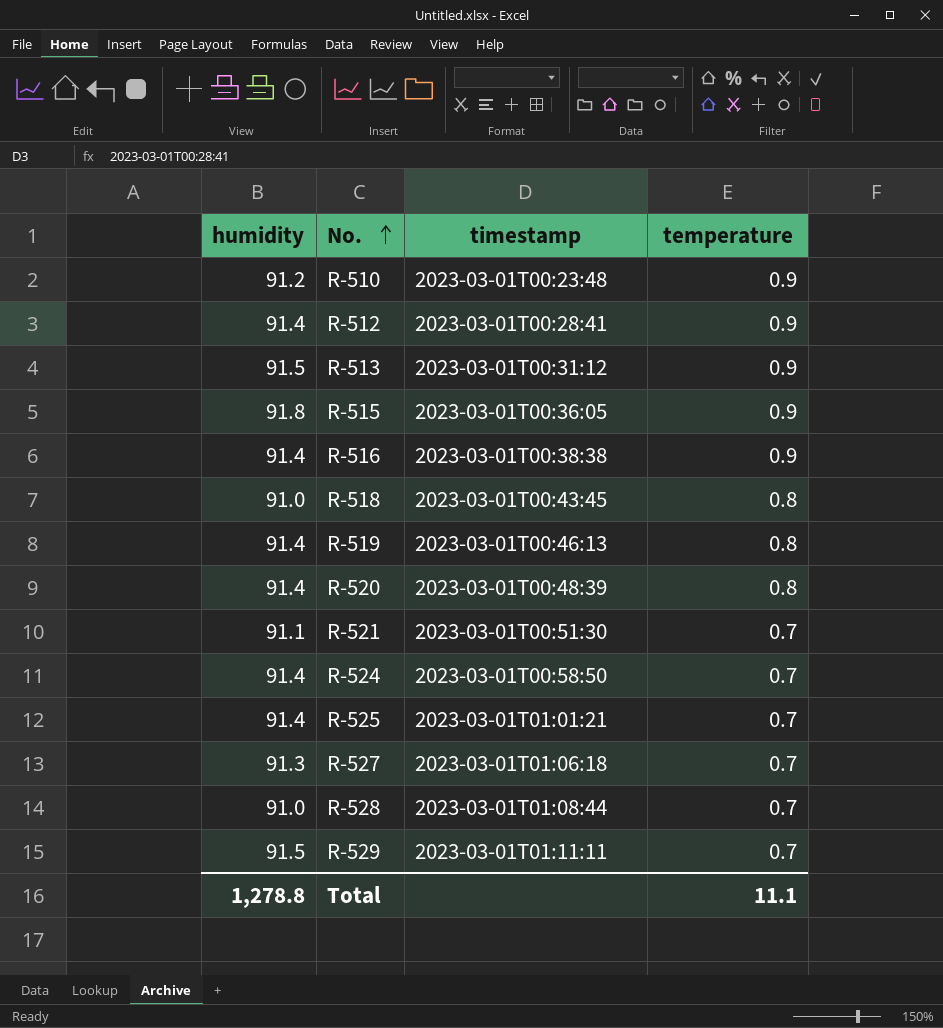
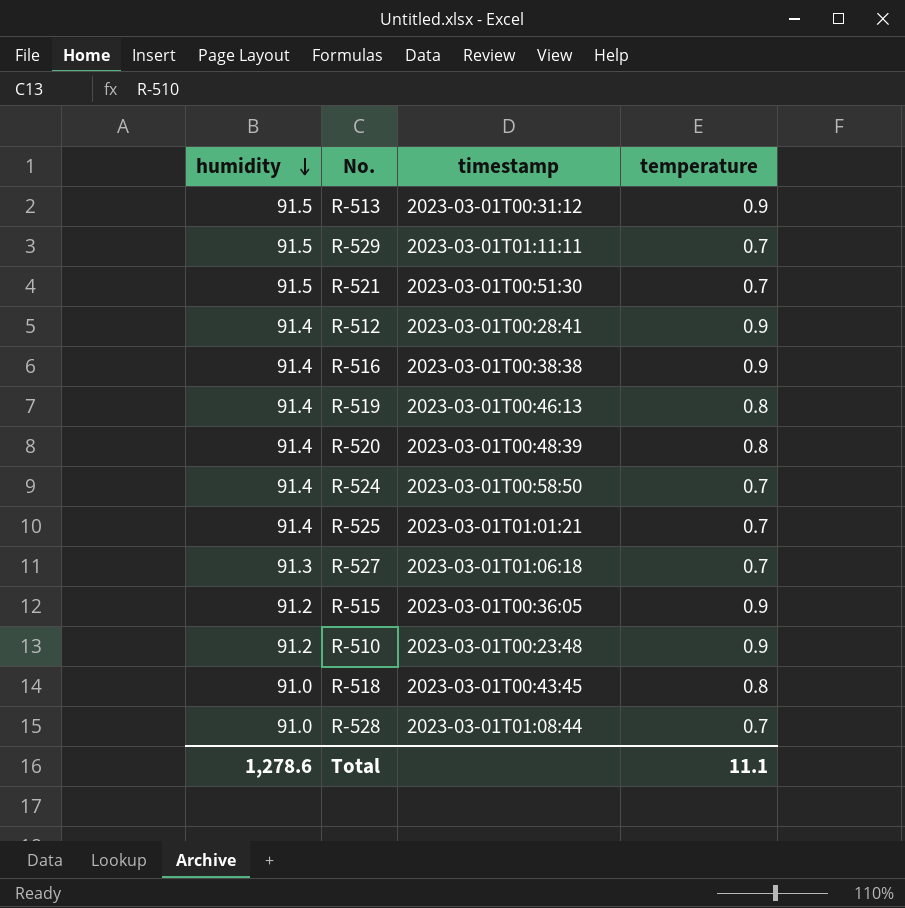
row order: No. ascending -> humidity descending
R-521 | humidity: 91.1 -> 91.5
R-515 | humidity: 91.8 -> 91.2
Total | humidity: 1,278.8 -> 1,278.6

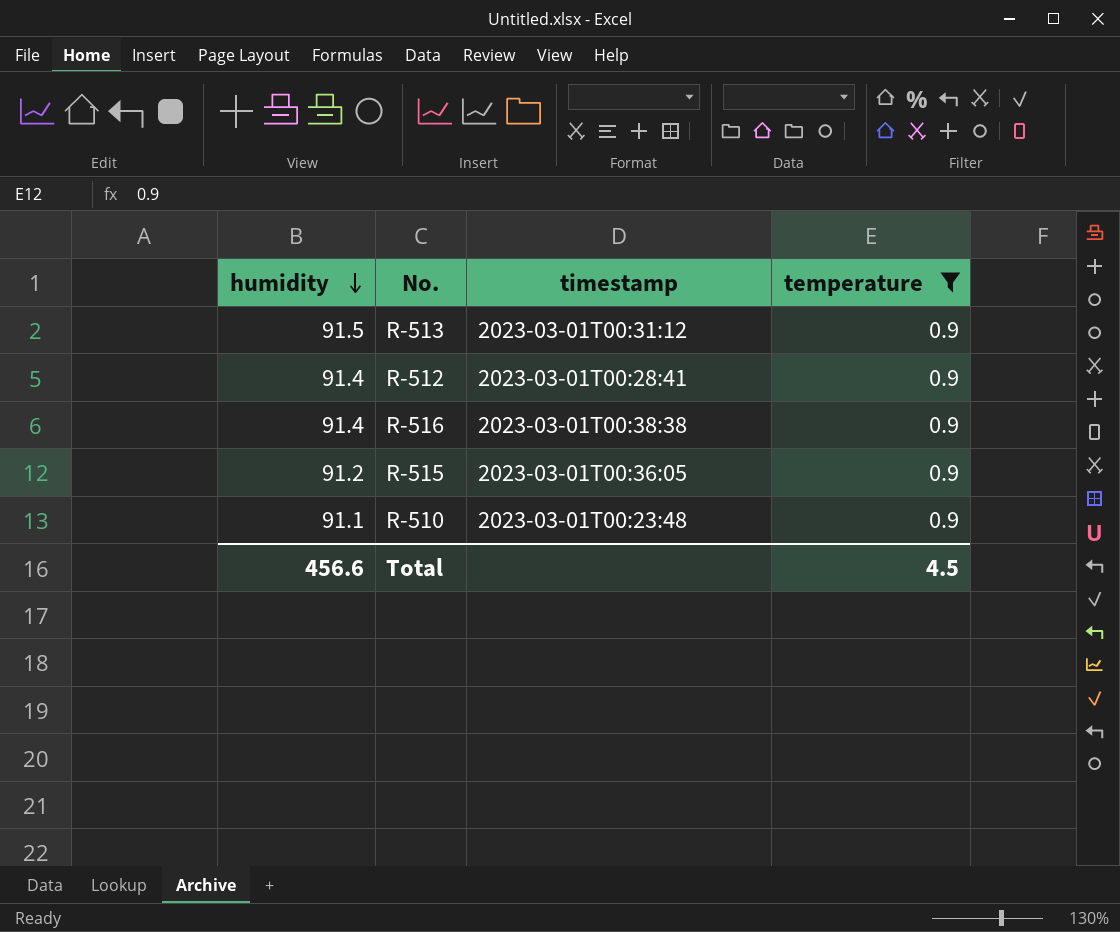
filter: none -> temperature = 0.9
R-510 | humidity: 91.2 -> 91.1
Total | humidity: 1,278.6 -> 456.6
Total | temperature: 11.1 -> 4.5

